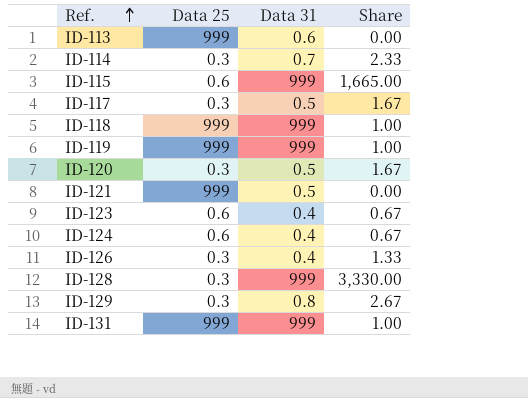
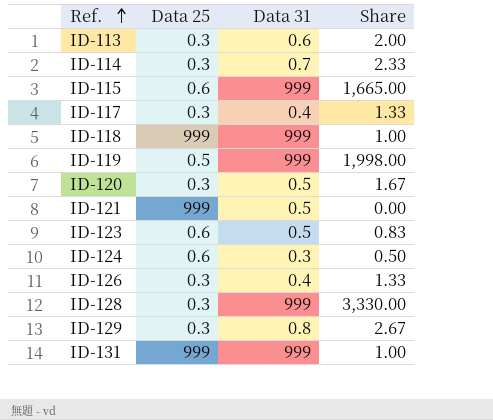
ID-113 | Data 25: 999 -> 0.3
ID-113 | Share: 0.00 -> 2.00
ID-117 | Data 31: 0.5 -> 0.4
ID-117 | Share: 1.67 -> 1.33
ID-119 | Data 25: 999 -> 0.5
ID-119 | Share: 1.00 -> 1,998.00
ID-123 | Data 31: 0.4 -> 0.5
ID-123 | Share: 0.67 -> 0.83
ID-124 | Data 31: 0.4 -> 0.3
ID-124 | Share: 0.67 -> 0.50

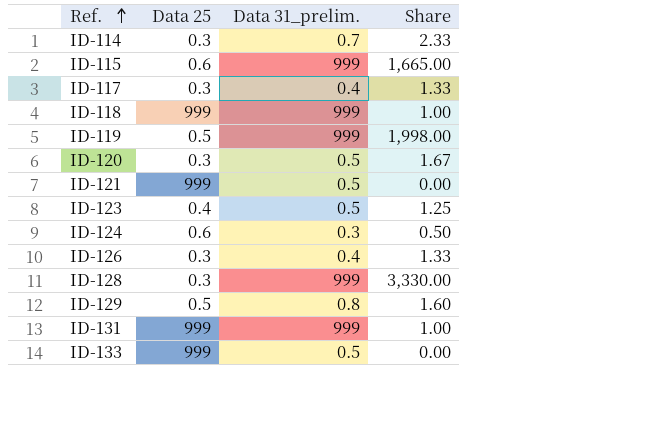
column name: Data 31 -> Data 31_prelim.
row ID-113: 0.3 | 0.6 | 2.00 -> none
ID-123 | Data 25: 0.6 -> 0.4
ID-123 | Share: 0.83 -> 1.25
ID-129 | Data 25: 0.3 -> 0.5
ID-129 | Share: 2.67 -> 1.60
row ID-133: none -> 999 | 0.5 | 0.00

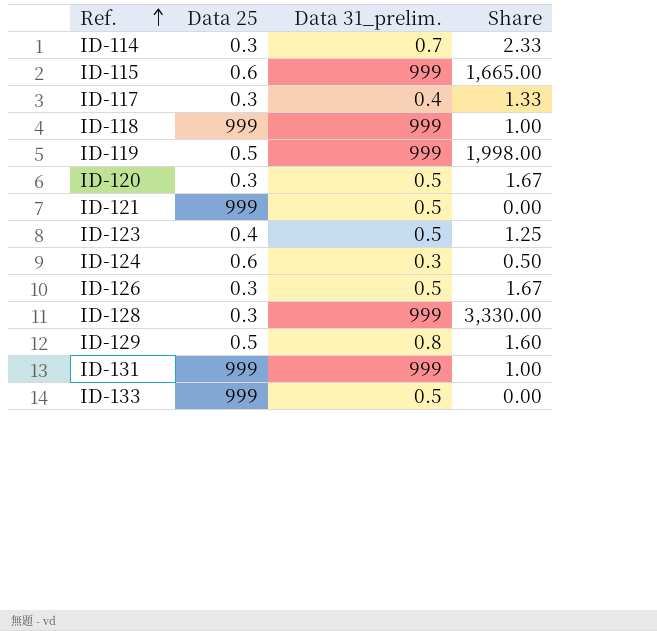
ID-126 | Data 31_prelim.: 0.4 -> 0.5
ID-126 | Share: 1.33 -> 1.67

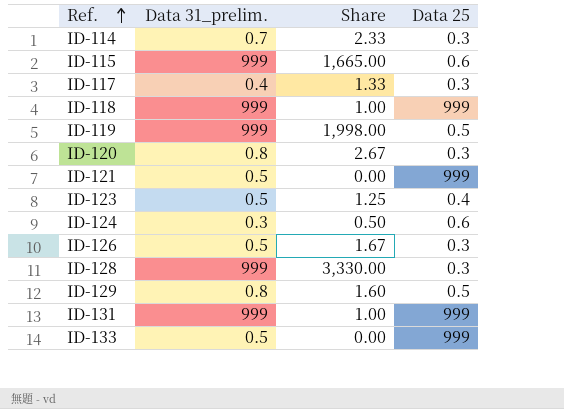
column Data 25 | position: 2 -> 4
ID-120 | Data 31_prelim.: 0.5 -> 0.8
ID-120 | Share: 1.67 -> 2.67

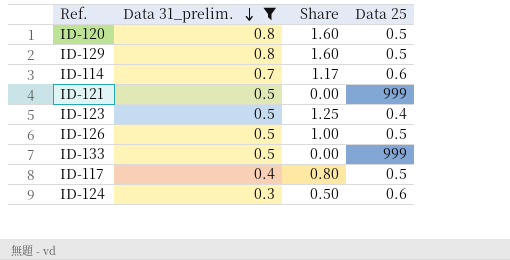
filter: none -> Data 31_prelim. != 999
row order: Ref. ascending -> Data 31_prelim. descending
ID-120 | Share: 2.67 -> 1.60
ID-120 | Data 25: 0.3 -> 0.5
ID-114 | Share: 2.33 -> 1.17
ID-114 | Data 25: 0.3 -> 0.6
ID-126 | Share: 1.67 -> 1.00
ID-126 | Data 25: 0.3 -> 0.5
ID-117 | Share: 1.33 -> 0.80
ID-117 | Data 25: 0.3 -> 0.5

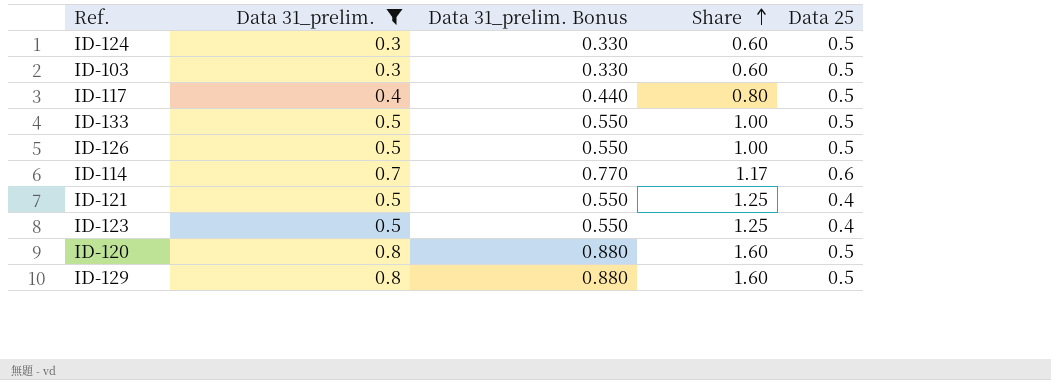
row order: Data 31_prelim. descending -> Share ascending
column Data 31_prelim. Bonus | formula: none -> [Data 31_prelim.] * 1.1
ID-124 | Share: 0.50 -> 0.60
ID-124 | Data 25: 0.6 -> 0.5
row ID-103: none -> 0.3 | 0.330 | 0.60 | 0.5
ID-133 | Share: 0.00 -> 1.00
ID-133 | Data 25: 999 -> 0.5
ID-121 | Share: 0.00 -> 1.25
ID-121 | Data 25: 999 -> 0.4

